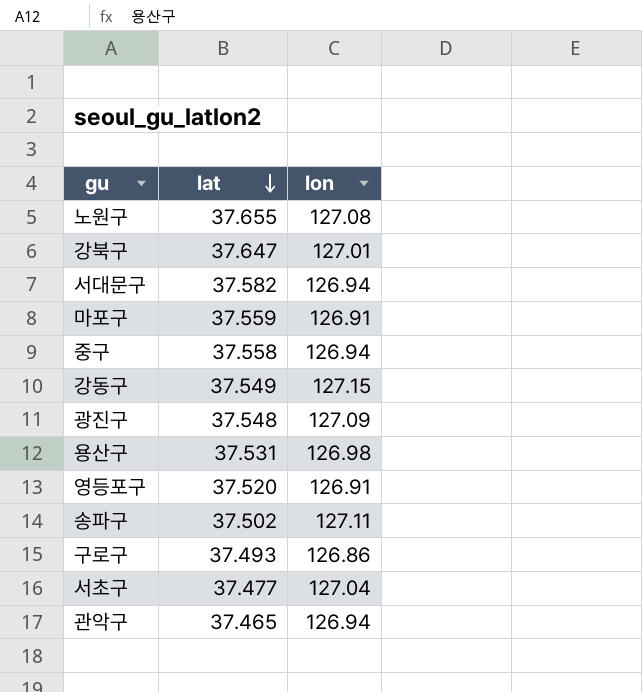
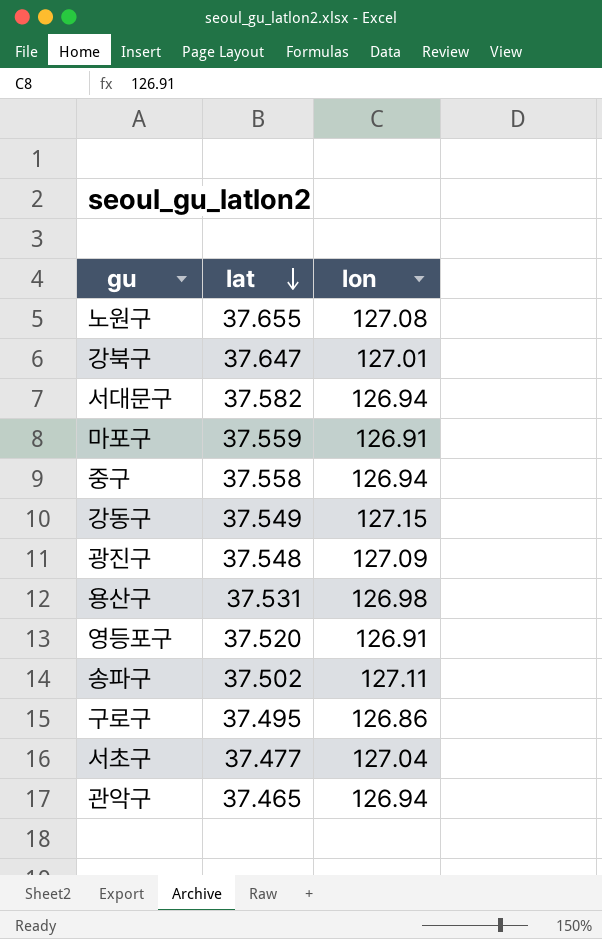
구로구 | lat: 37.493 -> 37.495

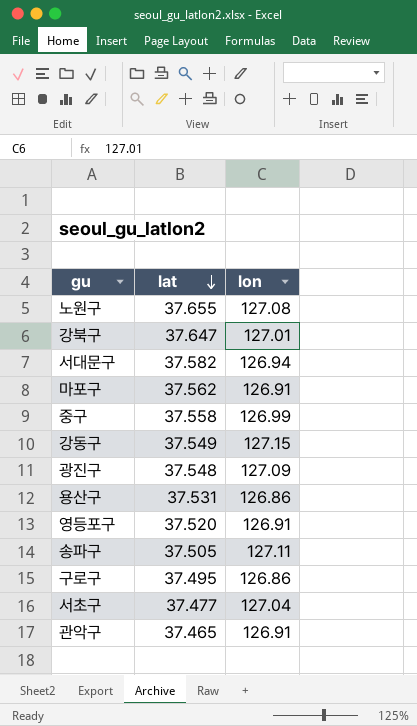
마포구 | lat: 37.559 -> 37.562
중구 | lon: 126.94 -> 126.99
용산구 | lon: 126.98 -> 126.86
송파구 | lat: 37.502 -> 37.505
관악구 | lon: 126.94 -> 126.91

